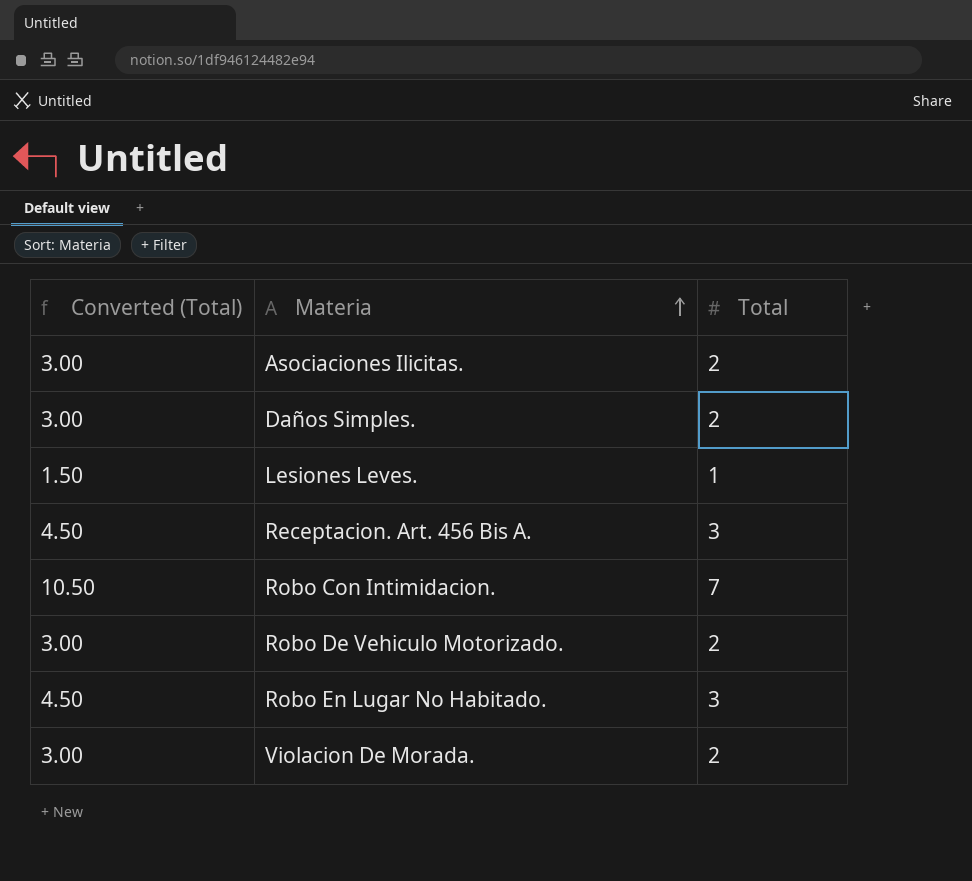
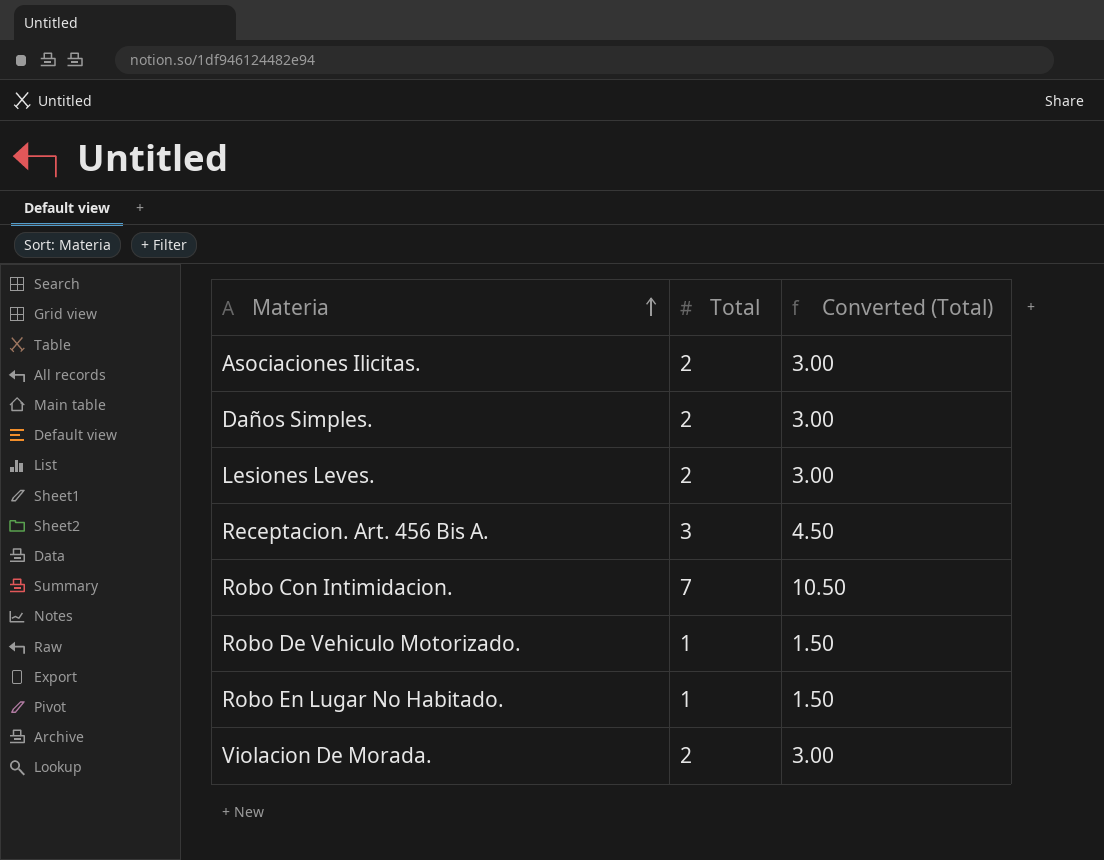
column Converted (Total) | position: 1 -> 3
Lesiones Leves. | Total: 1 -> 2
Lesiones Leves. | Converted (Total): 1.50 -> 3.00
Robo De Vehiculo Motorizado. | Total: 2 -> 1
Robo De Vehiculo Motorizado. | Converted (Total): 3.00 -> 1.50
Robo En Lugar No Habitado. | Total: 3 -> 1
Robo En Lugar No Habitado. | Converted (Total): 4.50 -> 1.50

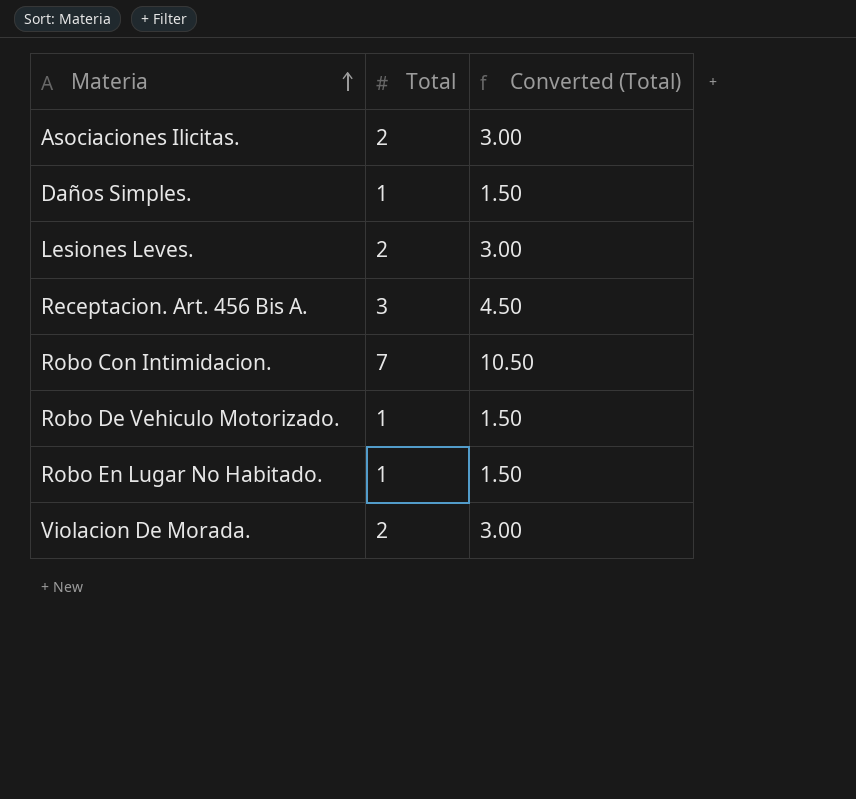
Daños Simples. | Total: 2 -> 1
Daños Simples. | Converted (Total): 3.00 -> 1.50

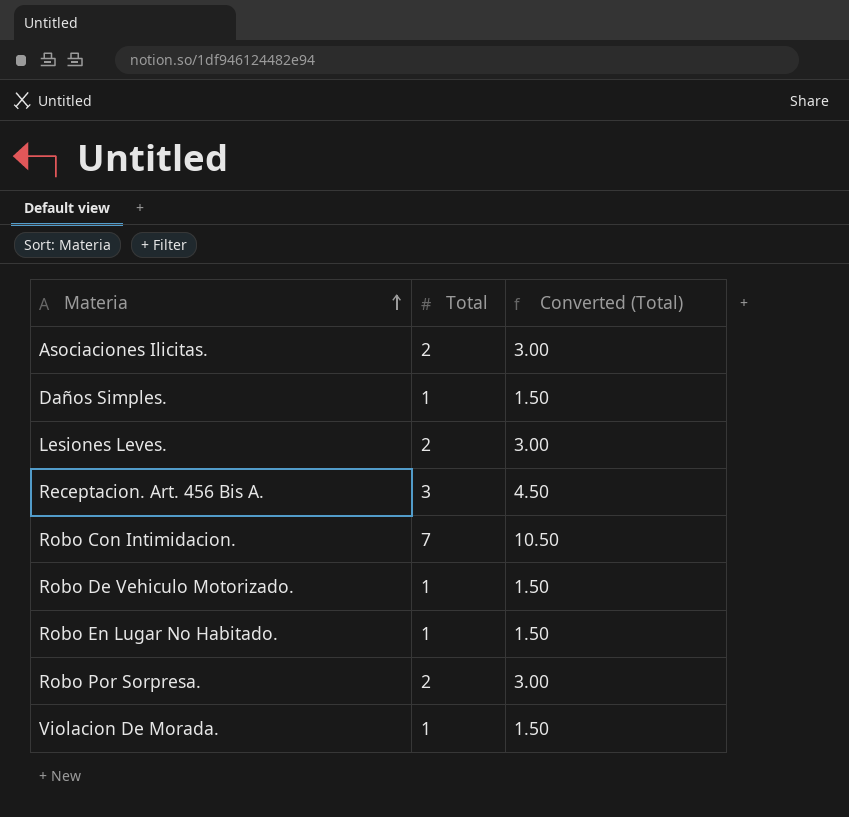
row Robo Por Sorpresa.: none -> 2 | 3.00
Violacion De Morada. | Total: 2 -> 1
Violacion De Morada. | Converted (Total): 3.00 -> 1.50

